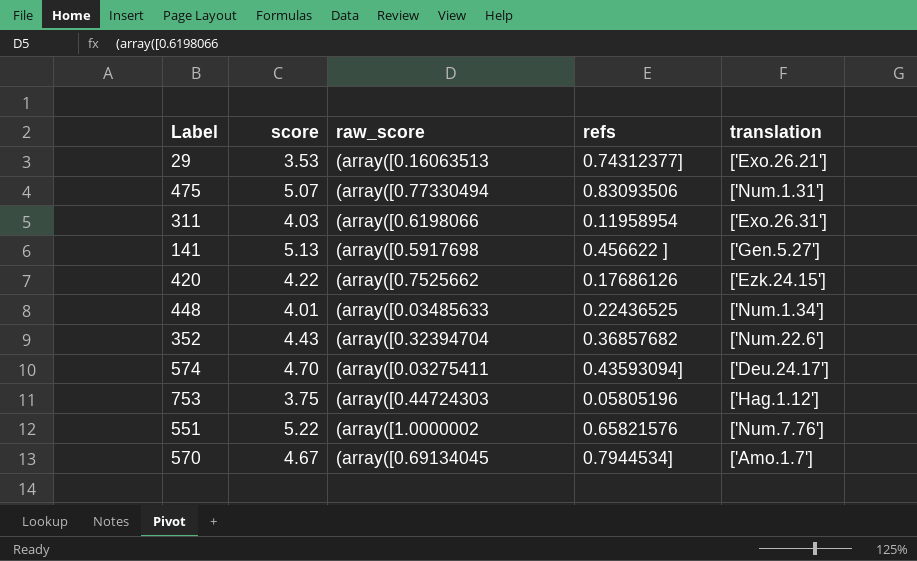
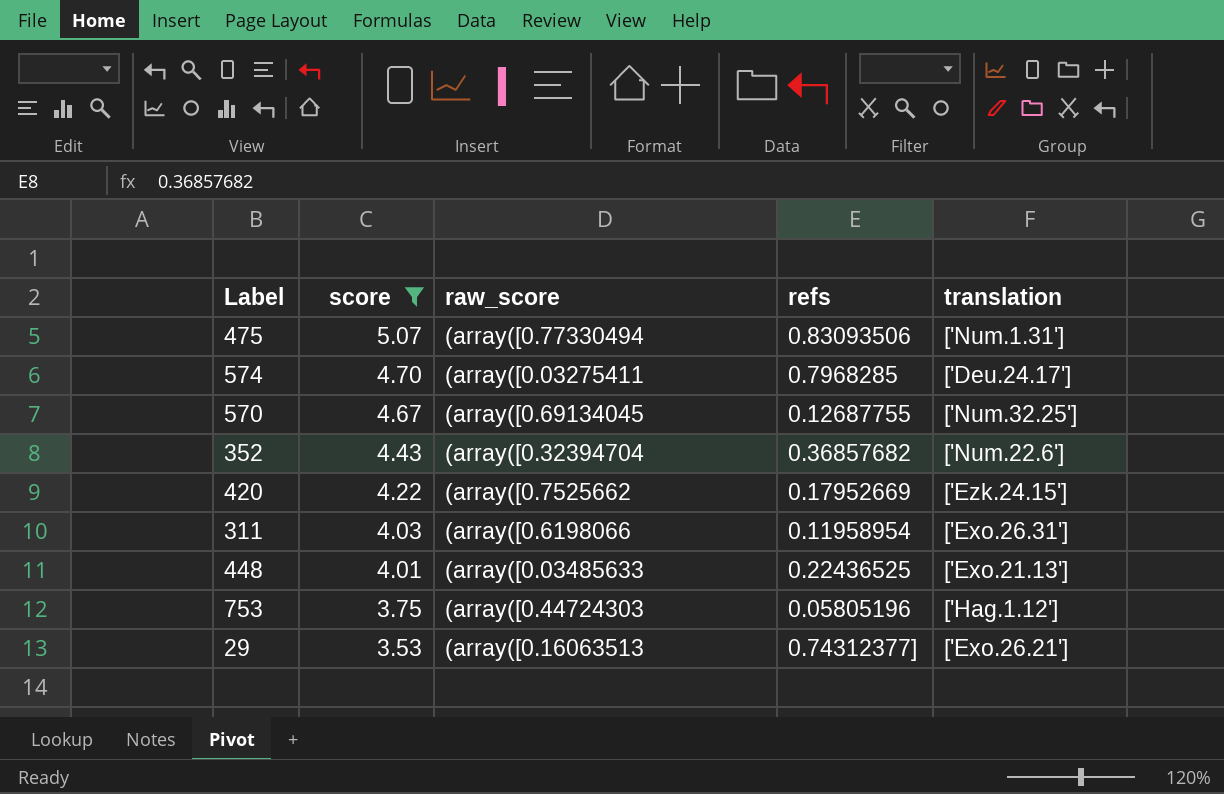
filter: none -> score <= 5.07
row order: none -> score descending
574 | refs: 0.43593094] -> 0.7968285
570 | refs: 0.7944534] -> 0.12687755
570 | translation: ['Amo.1.7'] -> ['Num.32.25']
420 | refs: 0.17686126 -> 0.17952669
448 | translation: ['Num.1.34'] -> ['Exo.21.13']

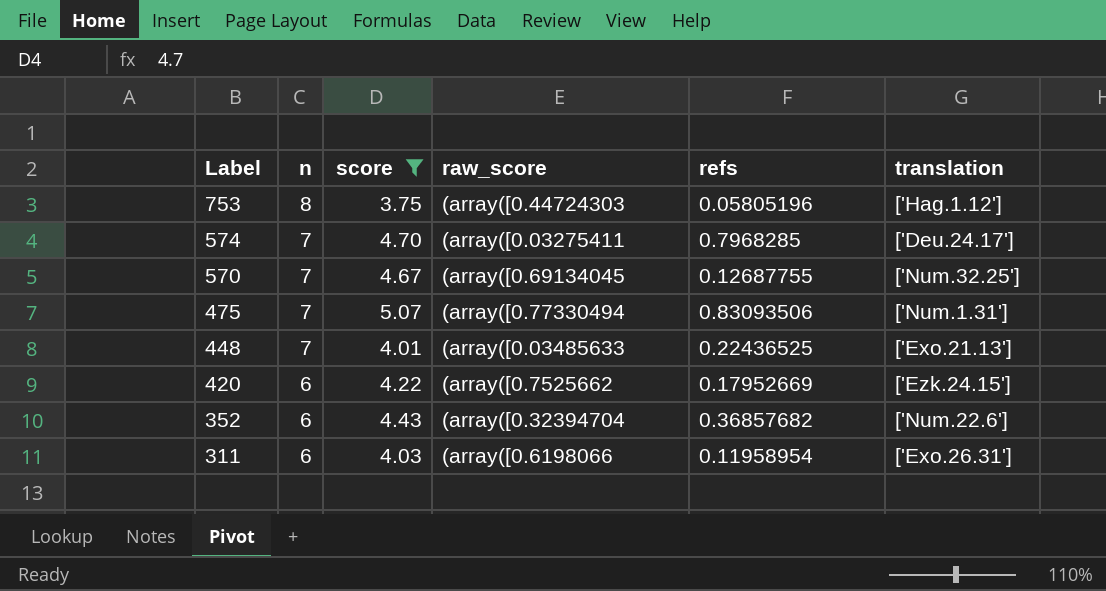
row order: score descending -> Label descending
column n | position: none -> 2
row 29: 3.53 | (array([0.16063513 | 0.74312377] | ['Exo.26.21'] -> none

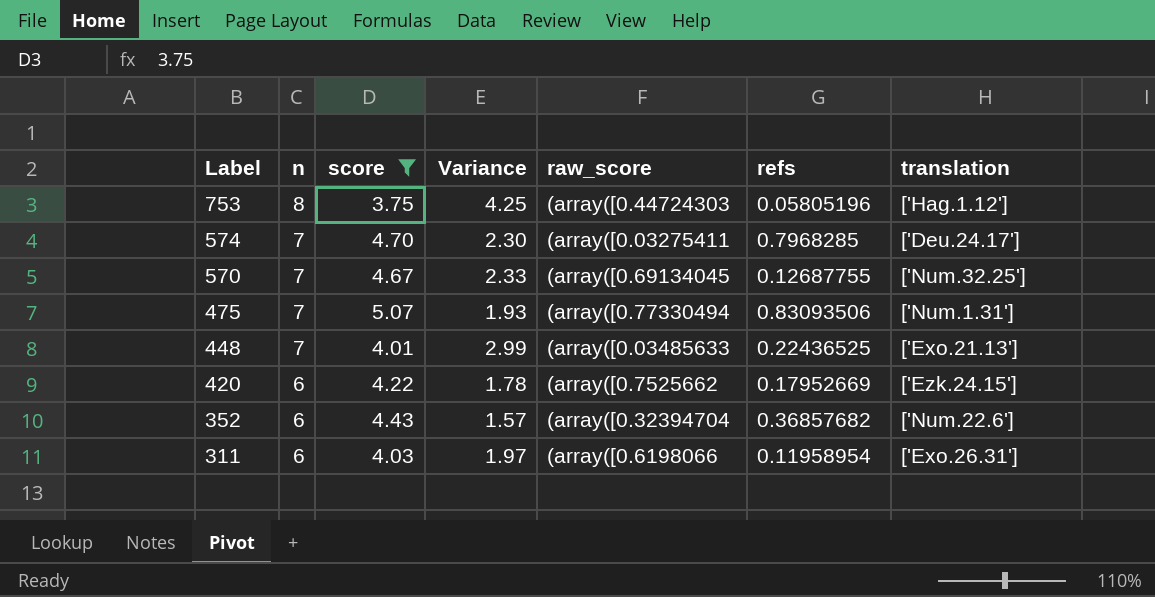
column Variance | formula: none -> [n] - [score]

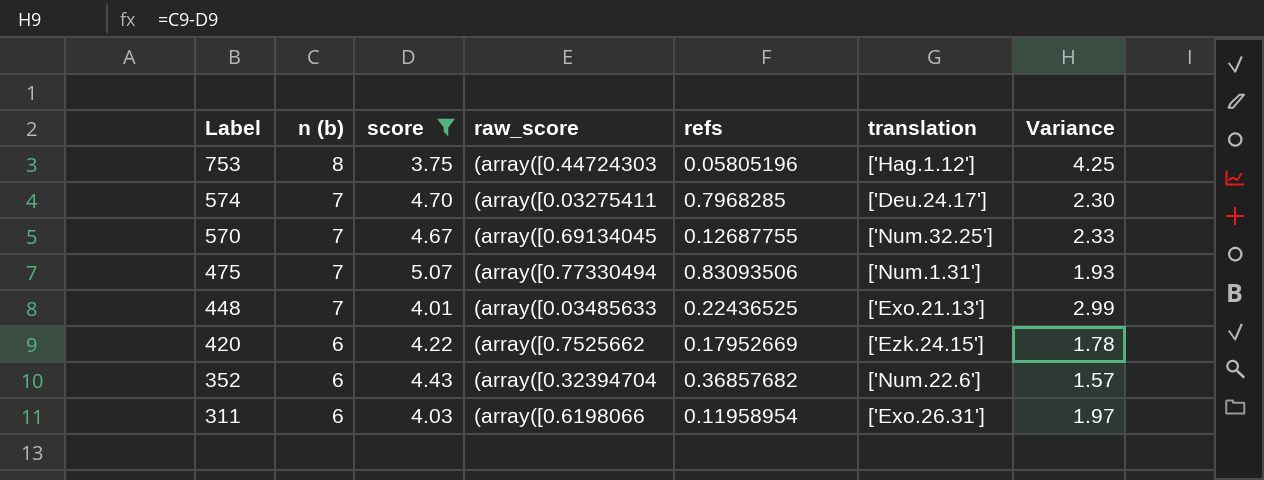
column name: n -> n (b)
column Variance | position: 4 -> 7

